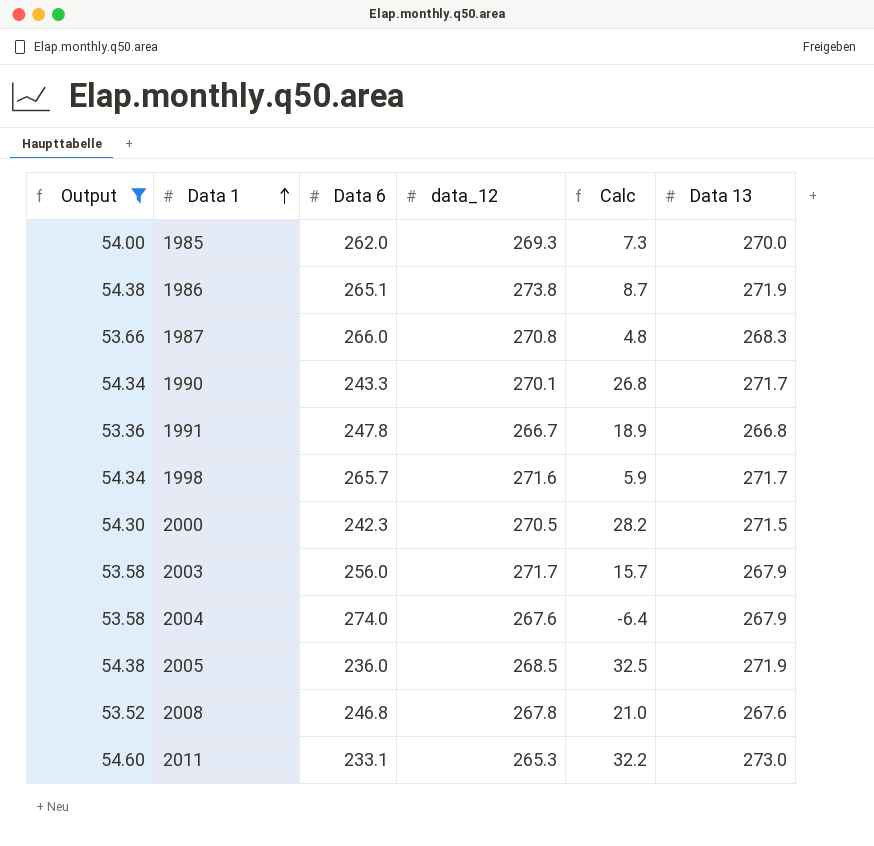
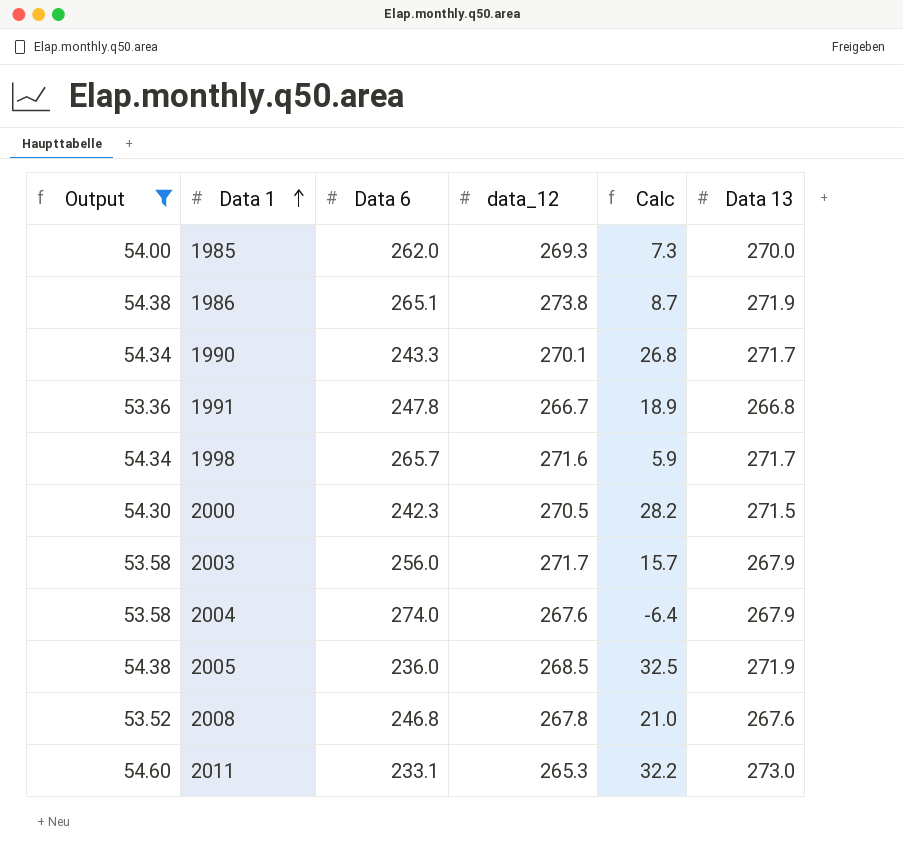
row 1987: 53.66 | 266.0 | 270.8 | 4.8 | 268.3 -> none

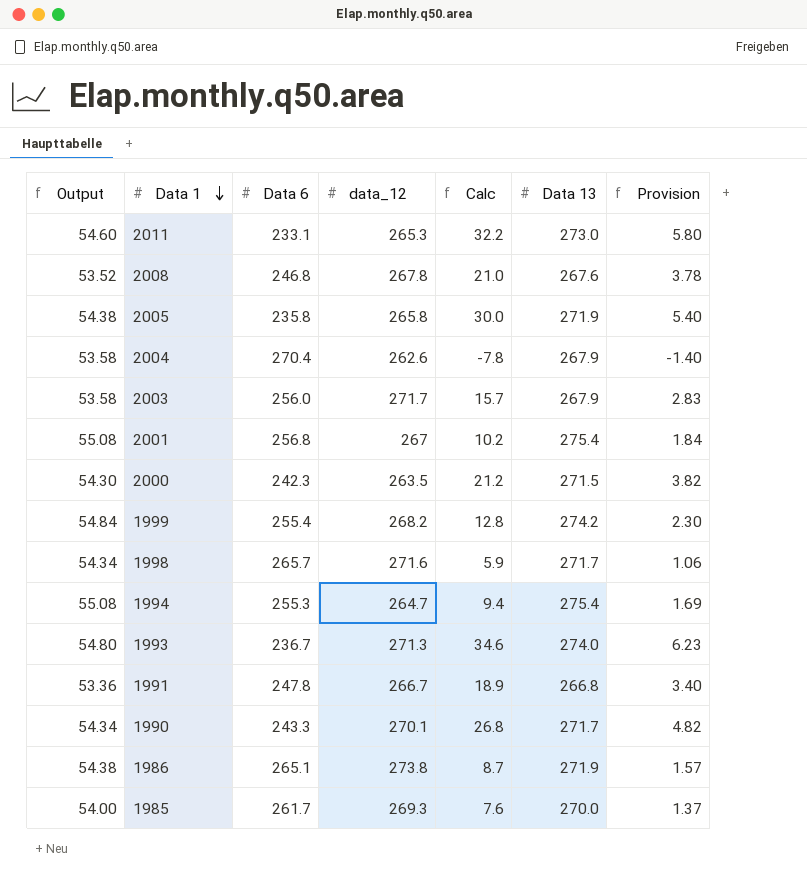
filter: Output <= 54.60 -> none
row order: Data 1 ascending -> Data 1 descending
column Provision | formula: none -> [Calc] * 0.18
2005 | Data 6: 236.0 -> 235.8
2005 | data_12: 268.5 -> 265.8
2005 | Calc: 32.5 -> 30.0
2004 | Data 6: 274.0 -> 270.4
2004 | data_12: 267.6 -> 262.6
2004 | Calc: -6.4 -> -7.8
2000 | data_12: 270.5 -> 263.5
2000 | Calc: 28.2 -> 21.2
1985 | Data 6: 262.0 -> 261.7
1985 | Calc: 7.3 -> 7.6

